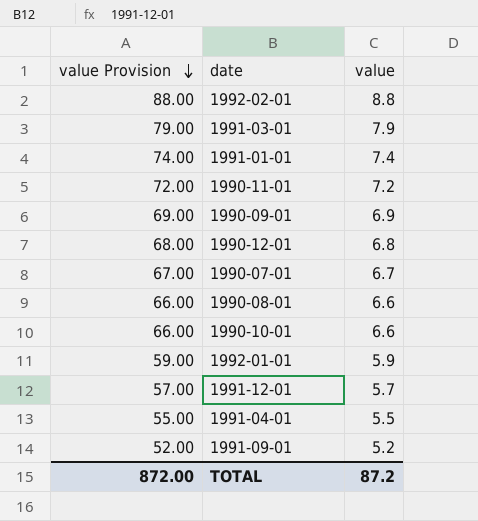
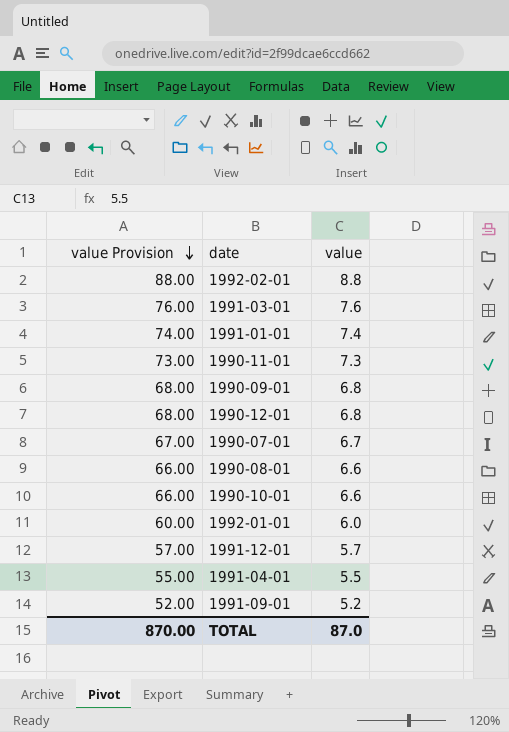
1991-03-01 | value Provision: 79.00 -> 76.00
1991-03-01 | value: 7.9 -> 7.6
1990-11-01 | value Provision: 72.00 -> 73.00
1990-11-01 | value: 7.2 -> 7.3
1990-09-01 | value Provision: 69.00 -> 68.00
1990-09-01 | value: 6.9 -> 6.8
1992-01-01 | value Provision: 59.00 -> 60.00
1992-01-01 | value: 5.9 -> 6.0
TOTAL | value Provision: 872.00 -> 870.00
TOTAL | value: 87.2 -> 87.0

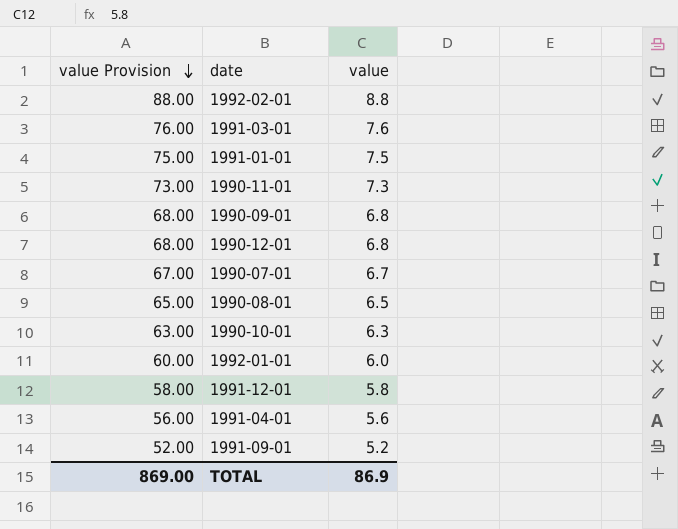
1991-01-01 | value Provision: 74.00 -> 75.00
1991-01-01 | value: 7.4 -> 7.5
1990-08-01 | value Provision: 66.00 -> 65.00
1990-08-01 | value: 6.6 -> 6.5
1990-10-01 | value Provision: 66.00 -> 63.00
1990-10-01 | value: 6.6 -> 6.3
1991-12-01 | value Provision: 57.00 -> 58.00
1991-12-01 | value: 5.7 -> 5.8
1991-04-01 | value Provision: 55.00 -> 56.00
1991-04-01 | value: 5.5 -> 5.6
TOTAL | value Provision: 870.00 -> 869.00
TOTAL | value: 87.0 -> 86.9

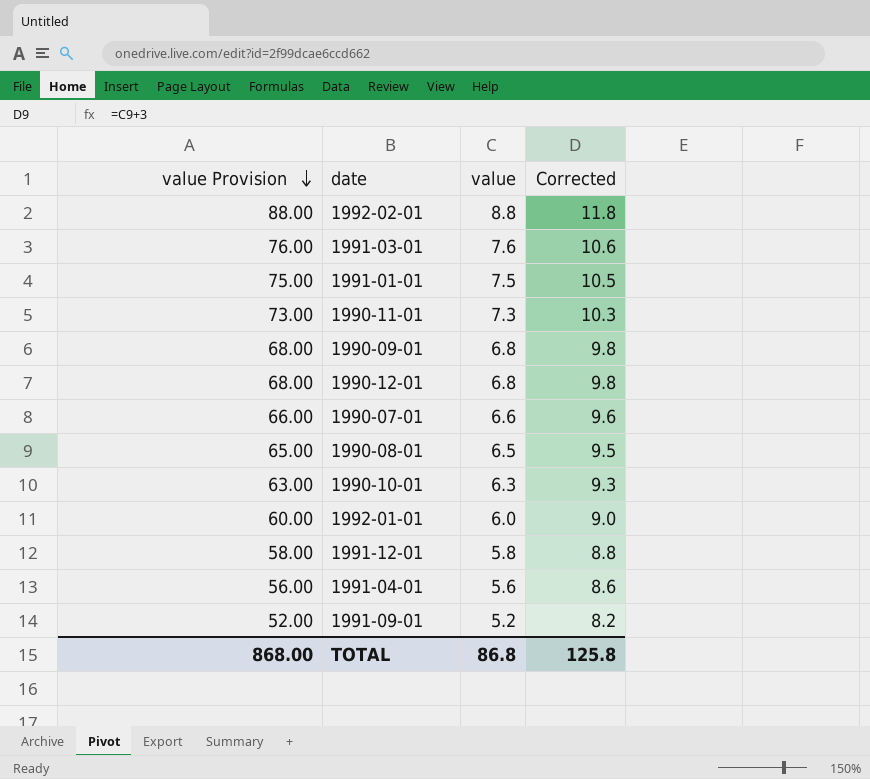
column Corrected | formula: none -> [value] + 3
1990-07-01 | value Provision: 67.00 -> 66.00
1990-07-01 | value: 6.7 -> 6.6
TOTAL | value Provision: 869.00 -> 868.00
TOTAL | value: 86.9 -> 86.8

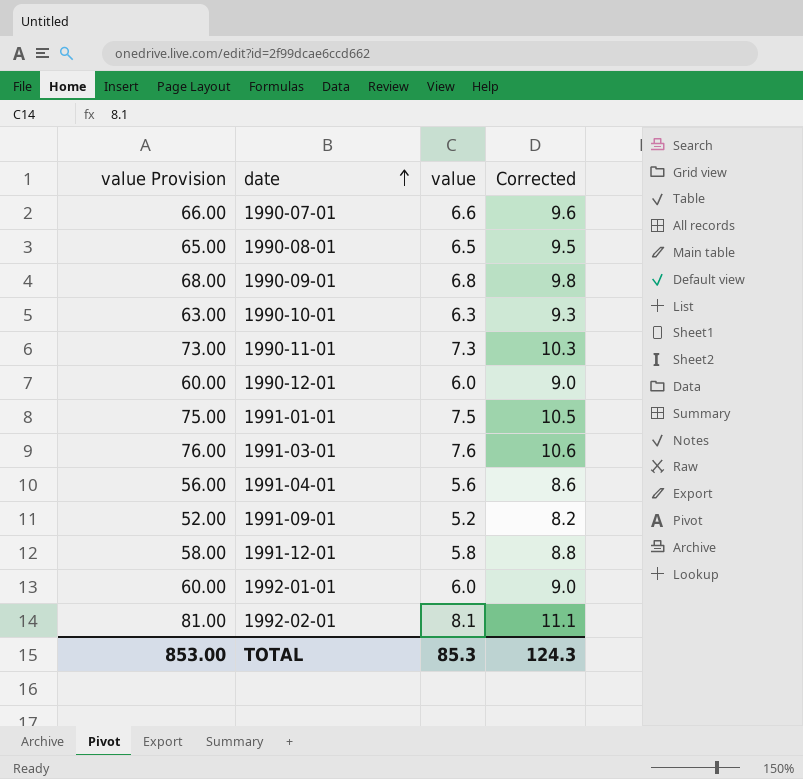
row order: value Provision descending -> date ascending
1990-12-01 | value Provision: 68.00 -> 60.00
1990-12-01 | value: 6.8 -> 6.0
1990-12-01 | Corrected: 9.8 -> 9.0
1992-02-01 | value Provision: 88.00 -> 81.00
1992-02-01 | value: 8.8 -> 8.1
1992-02-01 | Corrected: 11.8 -> 11.1
TOTAL | value Provision: 868.00 -> 853.00
TOTAL | value: 86.8 -> 85.3
TOTAL | Corrected: 125.8 -> 124.3

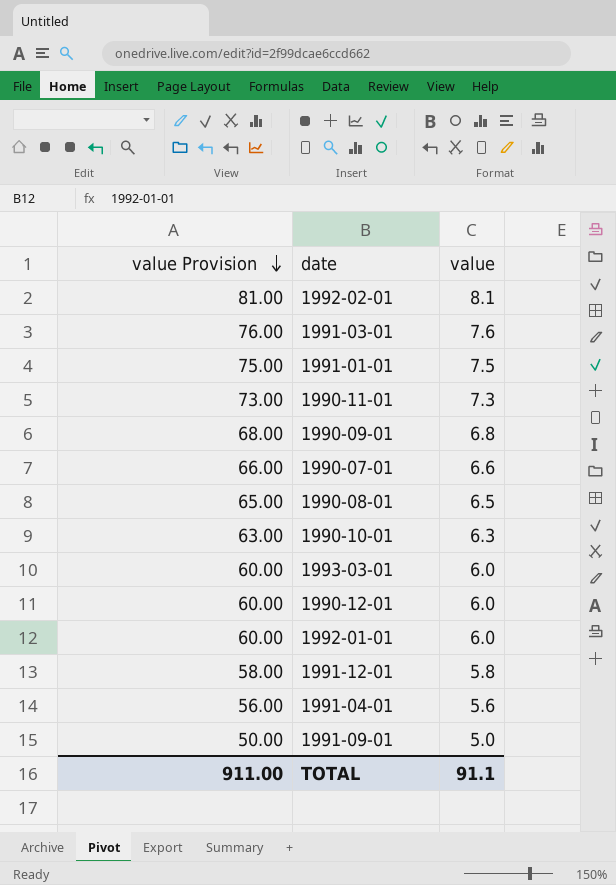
row order: date ascending -> value Provision descending
column Corrected | formula: [value] + 3 -> none
row 1993-03-01: none -> 60.00 | 6.0
1991-09-01 | value Provision: 52.00 -> 50.00
1991-09-01 | value: 5.2 -> 5.0
TOTAL | value Provision: 853.00 -> 911.00
TOTAL | value: 85.3 -> 91.1

